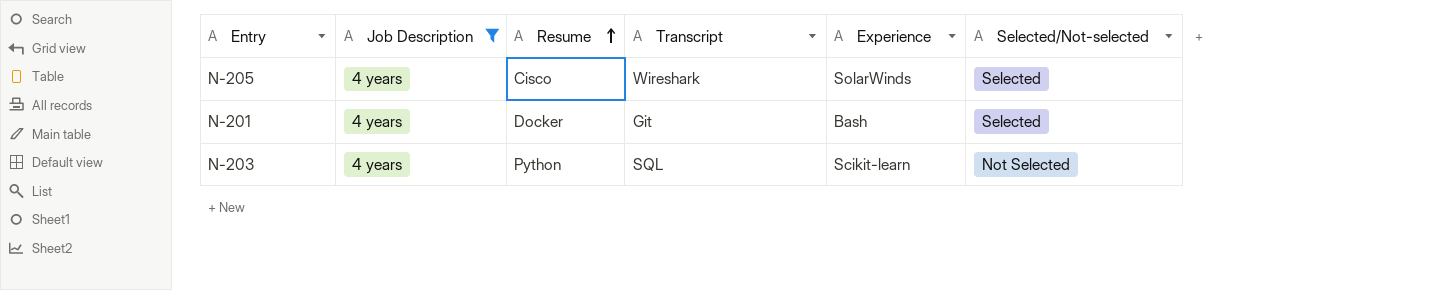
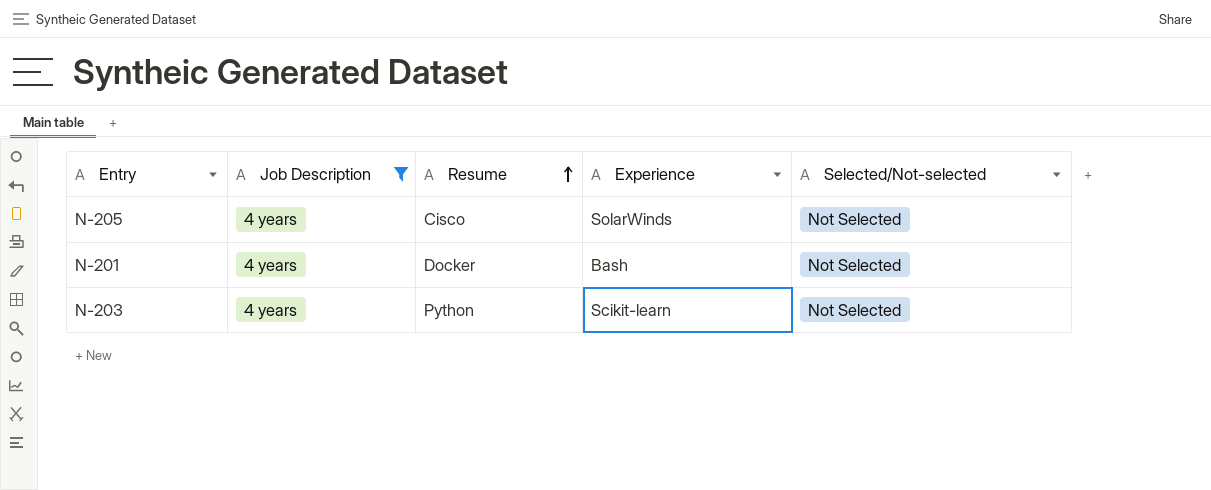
column Transcript | position: 4 -> none
N-205 | Selected/Not-selected: Selected -> Not Selected
N-201 | Selected/Not-selected: Selected -> Not Selected

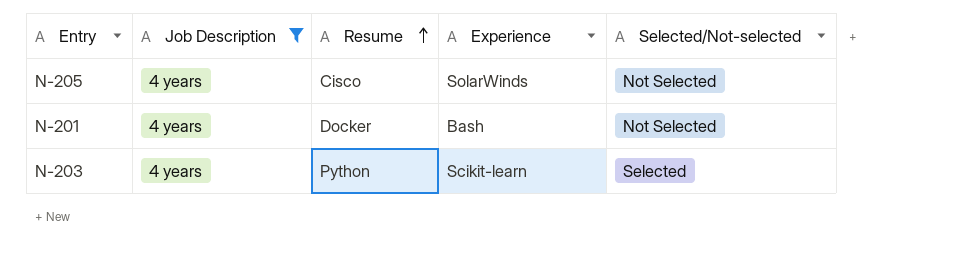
N-203 | Selected/Not-selected: Not Selected -> Selected

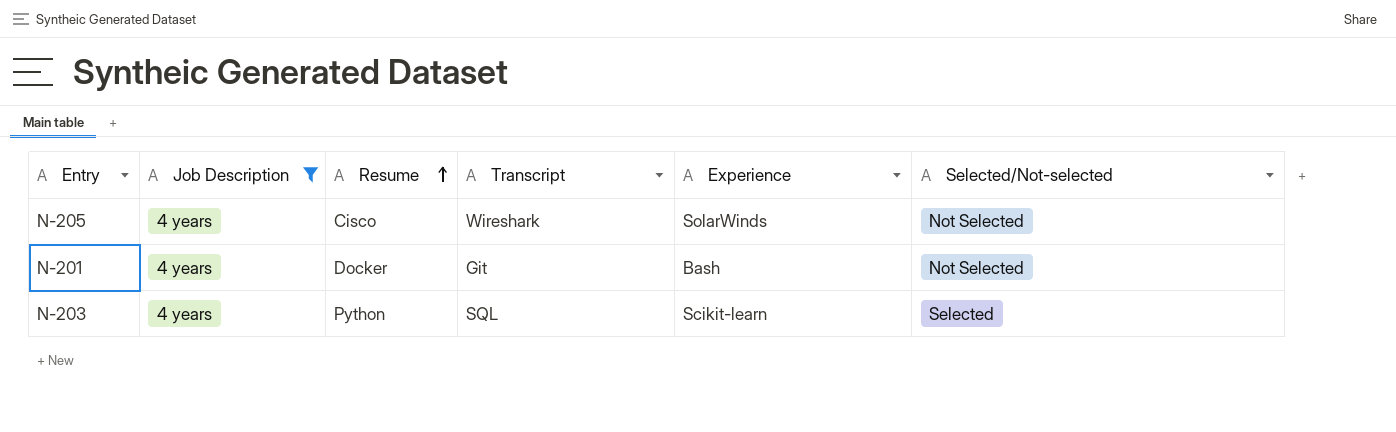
column Transcript | position: none -> 4

